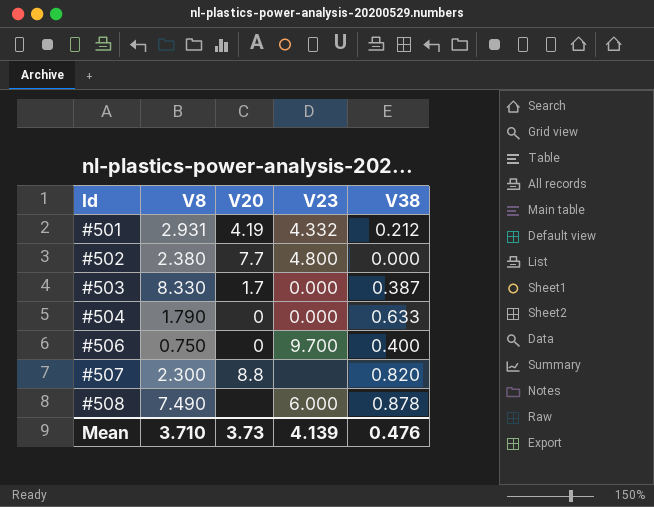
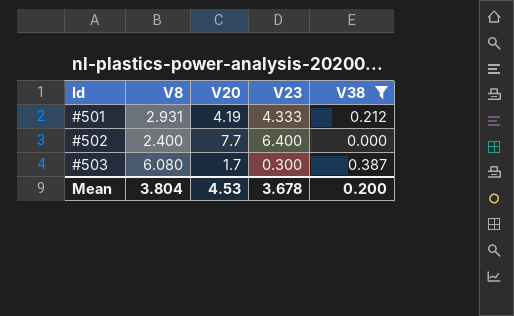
filter: none -> V38 <= 0.387
#501 | V23: 4.332 -> 4.333
#502 | V8: 2.380 -> 2.400
#502 | V23: 4.800 -> 6.400
#503 | V8: 8.330 -> 6.080
#503 | V23: 0.000 -> 0.300
Mean | V8: 3.710 -> 3.804
Mean | V20: 3.73 -> 4.53
Mean | V23: 4.139 -> 3.678
Mean | V38: 0.476 -> 0.200

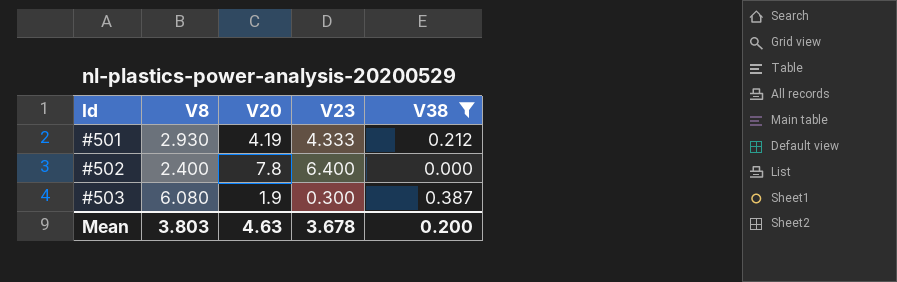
#501 | V8: 2.931 -> 2.930
#502 | V20: 7.7 -> 7.8
#503 | V20: 1.7 -> 1.9
Mean | V8: 3.804 -> 3.803
Mean | V20: 4.53 -> 4.63

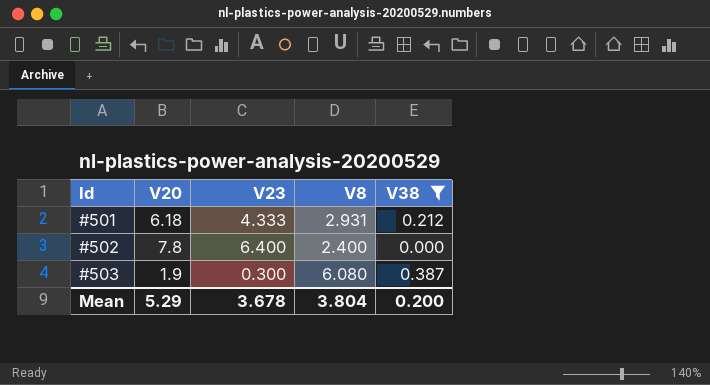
column V8 | position: 2 -> 4
#501 | V20: 4.19 -> 6.18
#501 | V8: 2.930 -> 2.931
Mean | V20: 4.63 -> 5.29
Mean | V8: 3.803 -> 3.804

